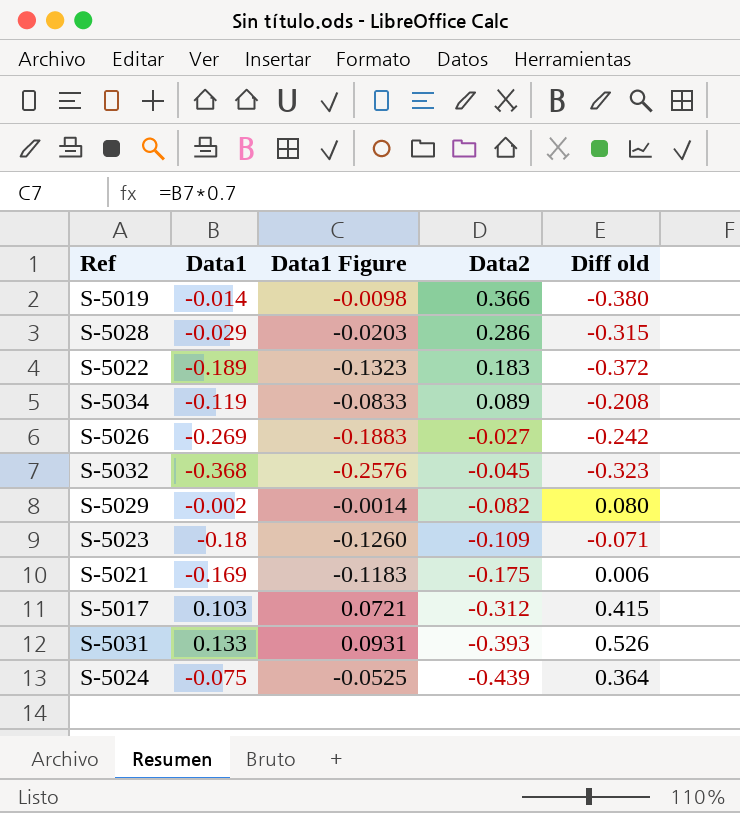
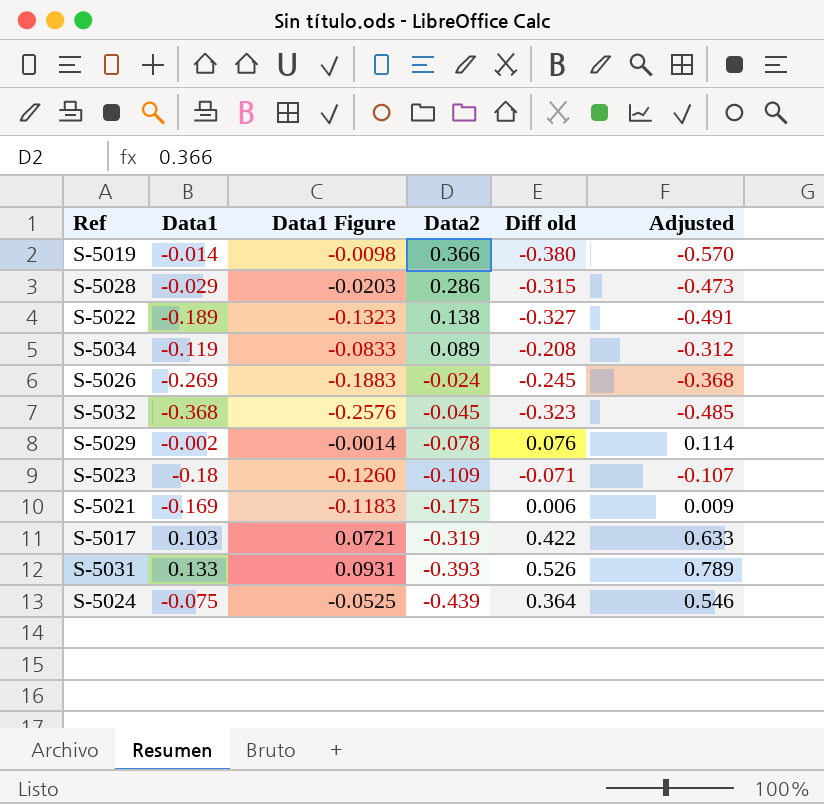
column Adjusted | formula: none -> [Diff old] * 1.5
S-5022 | Data2: 0.183 -> 0.138
S-5022 | Diff old: -0.372 -> -0.327
S-5026 | Data2: -0.027 -> -0.024
S-5026 | Diff old: -0.242 -> -0.245
S-5029 | Data2: -0.082 -> -0.078
S-5029 | Diff old: 0.080 -> 0.076
S-5017 | Data2: -0.312 -> -0.319
S-5017 | Diff old: 0.415 -> 0.422

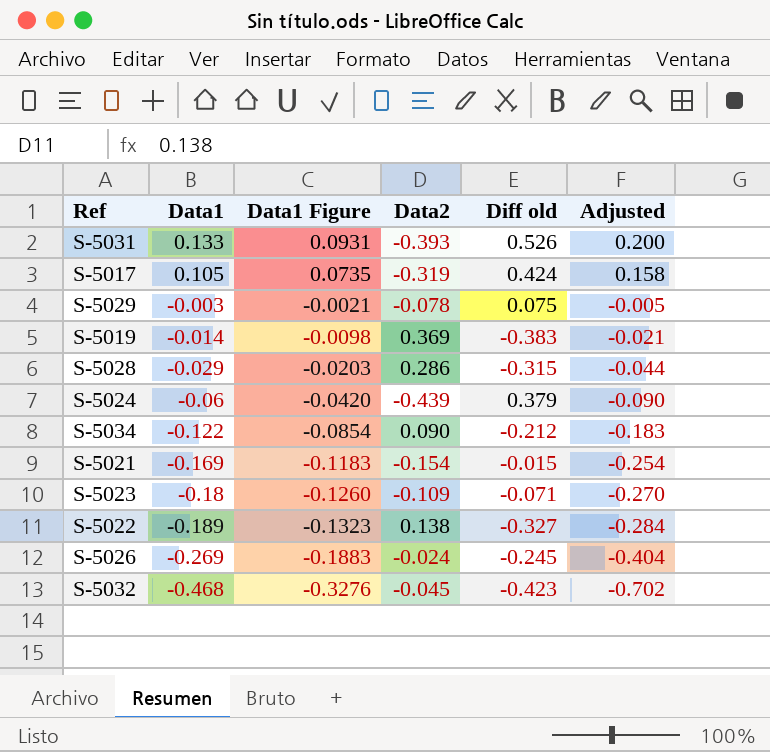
row order: Data2 descending -> Data1 descending
column Adjusted | formula: [Diff old] * 1.5 -> [Data1] * 1.5
S-5017 | Data1: 0.103 -> 0.105
S-5017 | Data1 Figure: 0.0721 -> 0.0735
S-5017 | Diff old: 0.422 -> 0.424
S-5029 | Data1: -0.002 -> -0.003
S-5029 | Data1 Figure: -0.0014 -> -0.0021
S-5029 | Diff old: 0.076 -> 0.075
S-5019 | Data2: 0.366 -> 0.369
S-5019 | Diff old: -0.380 -> -0.383
S-5024 | Data1: -0.075 -> -0.06
S-5024 | Data1 Figure: -0.0525 -> -0.0420
S-5024 | Diff old: 0.364 -> 0.379
S-5034 | Data1: -0.119 -> -0.122
S-5034 | Data1 Figure: -0.0833 -> -0.0854
S-5034 | Data2: 0.089 -> 0.090
S-5034 | Diff old: -0.208 -> -0.212
S-5021 | Data2: -0.175 -> -0.154
S-5021 | Diff old: 0.006 -> -0.015
S-5032 | Data1: -0.368 -> -0.468
S-5032 | Data1 Figure: -0.2576 -> -0.3276
S-5032 | Diff old: -0.323 -> -0.423

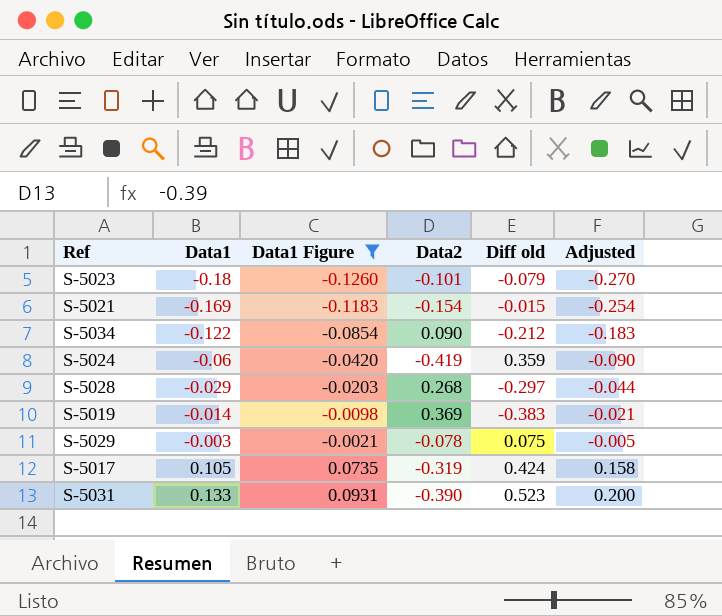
filter: none -> Data1 Figure >= -0.1260
row order: Data1 descending -> Data1 ascending
S-5023 | Data2: -0.109 -> -0.101
S-5023 | Diff old: -0.071 -> -0.079
S-5024 | Data2: -0.439 -> -0.419
S-5024 | Diff old: 0.379 -> 0.359
S-5028 | Data2: 0.286 -> 0.268
S-5028 | Diff old: -0.315 -> -0.297
S-5031 | Data2: -0.393 -> -0.390
S-5031 | Diff old: 0.526 -> 0.523

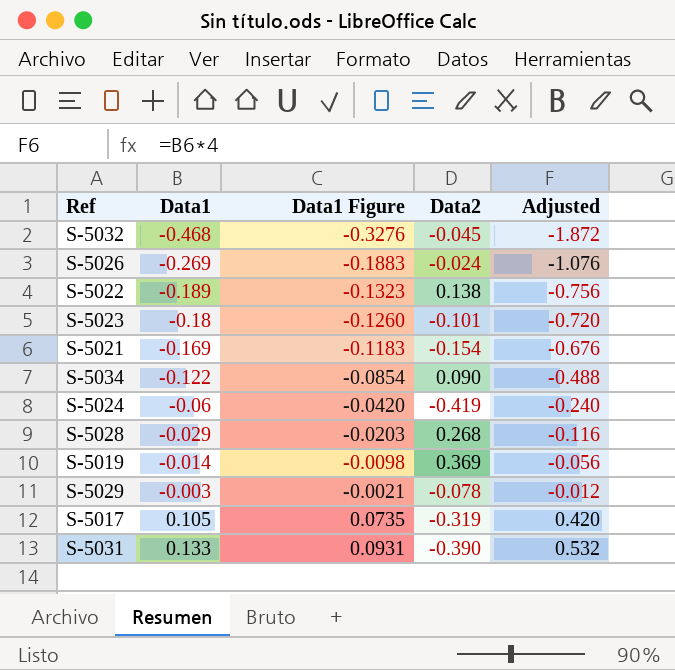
filter: Data1 Figure >= -0.1260 -> none
column Diff old | formula: [Data1] - [Data2] -> none
column Adjusted | formula: [Data1] * 1.5 -> [Data1] * 4

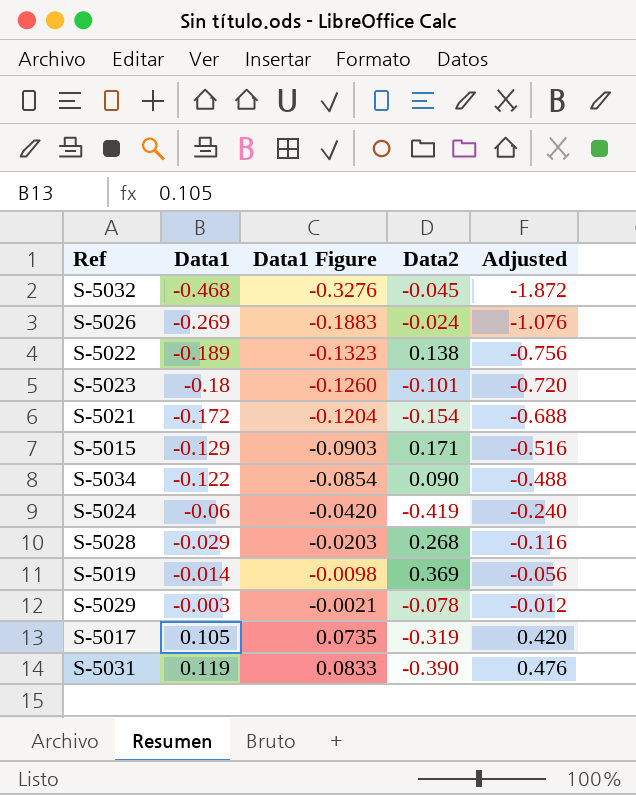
S-5021 | Data1: -0.169 -> -0.172
S-5021 | Data1 Figure: -0.1183 -> -0.1204
S-5021 | Adjusted: -0.676 -> -0.688
row S-5015: none -> -0.129 | -0.0903 | 0.171 | -0.516
S-5031 | Data1: 0.133 -> 0.119
S-5031 | Data1 Figure: 0.0931 -> 0.0833
S-5031 | Adjusted: 0.532 -> 0.476

